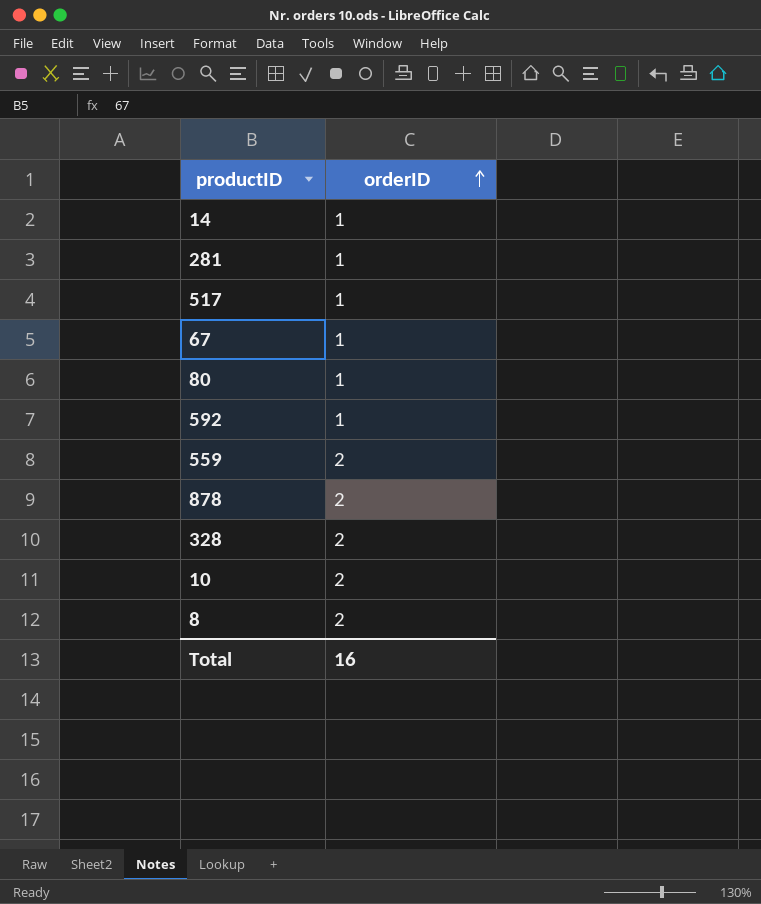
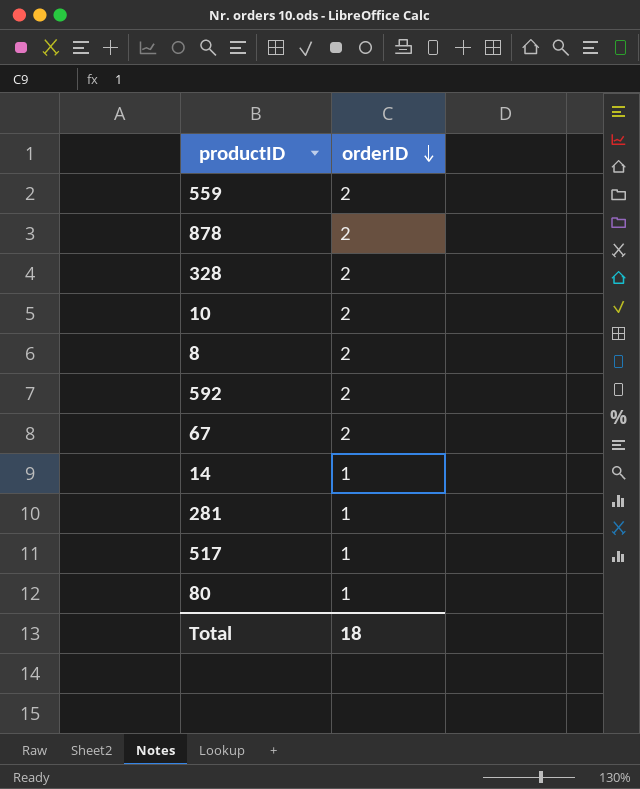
row order: orderID ascending -> orderID descending
592 | orderID: 1 -> 2
67 | orderID: 1 -> 2
Total | orderID: 16 -> 18

